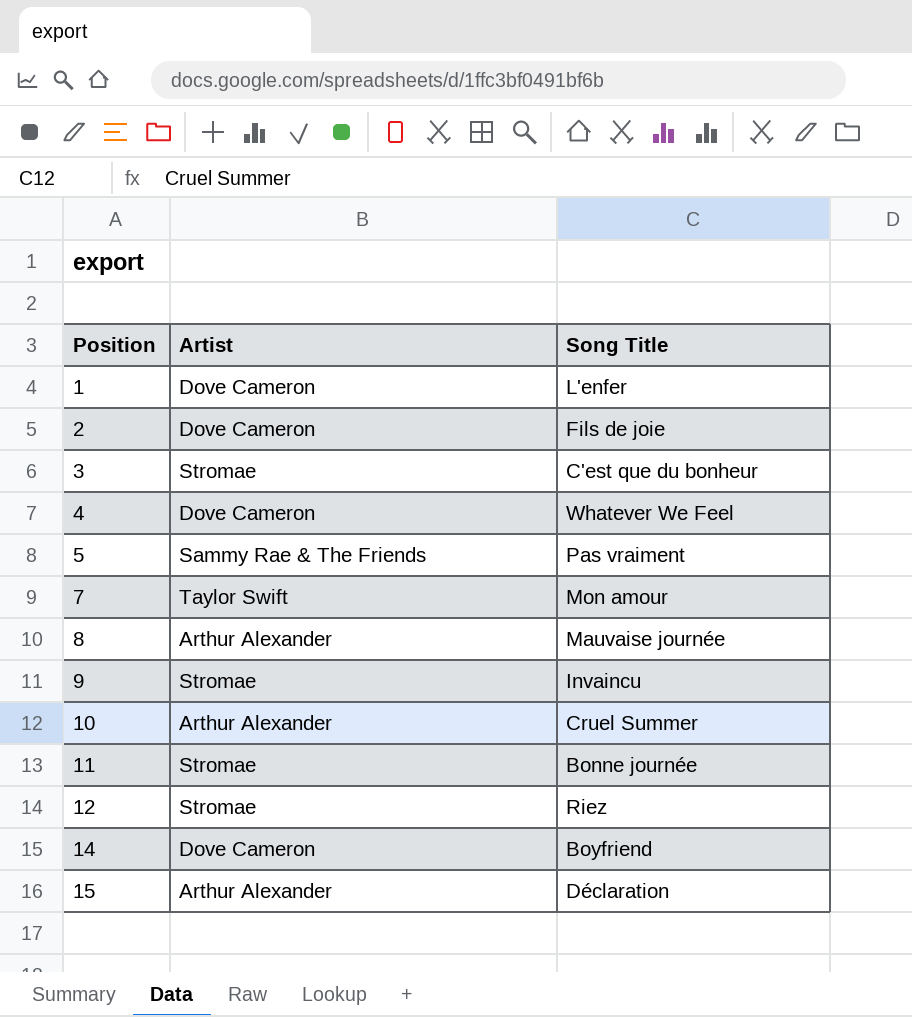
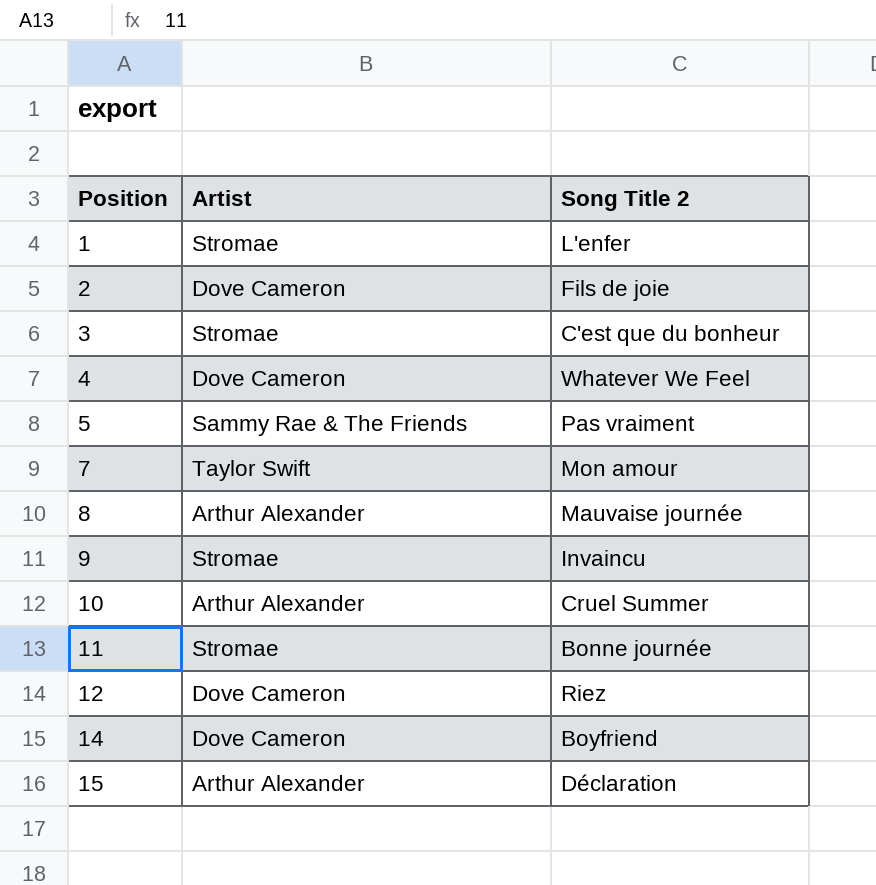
column name: Song Title -> Song Title 2
1 | Artist: Dove Cameron -> Stromae
12 | Artist: Stromae -> Dove Cameron

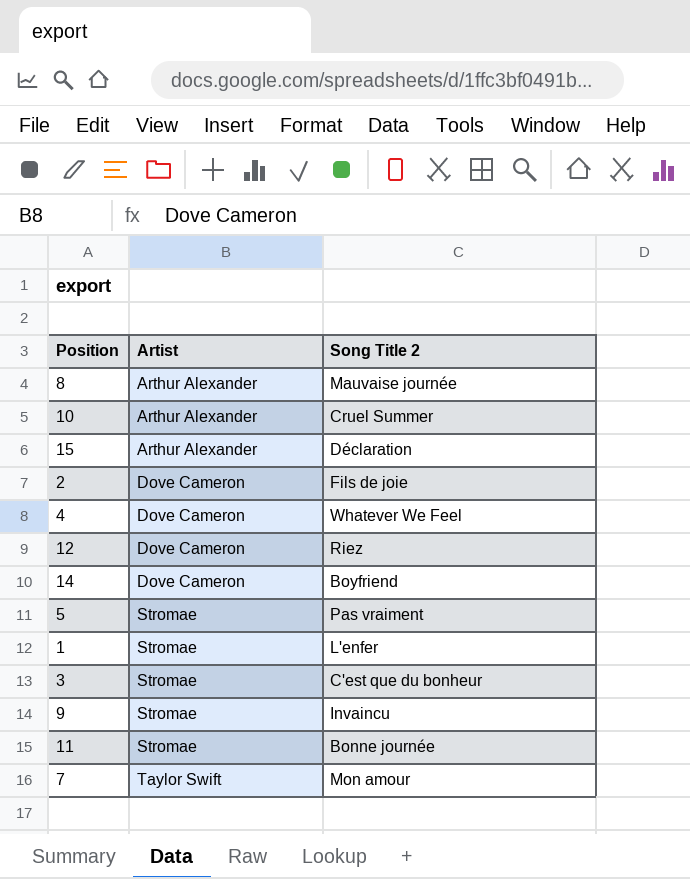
row order: Position ascending -> Artist ascending
5 | Artist: Sammy Rae & The Friends -> Stromae

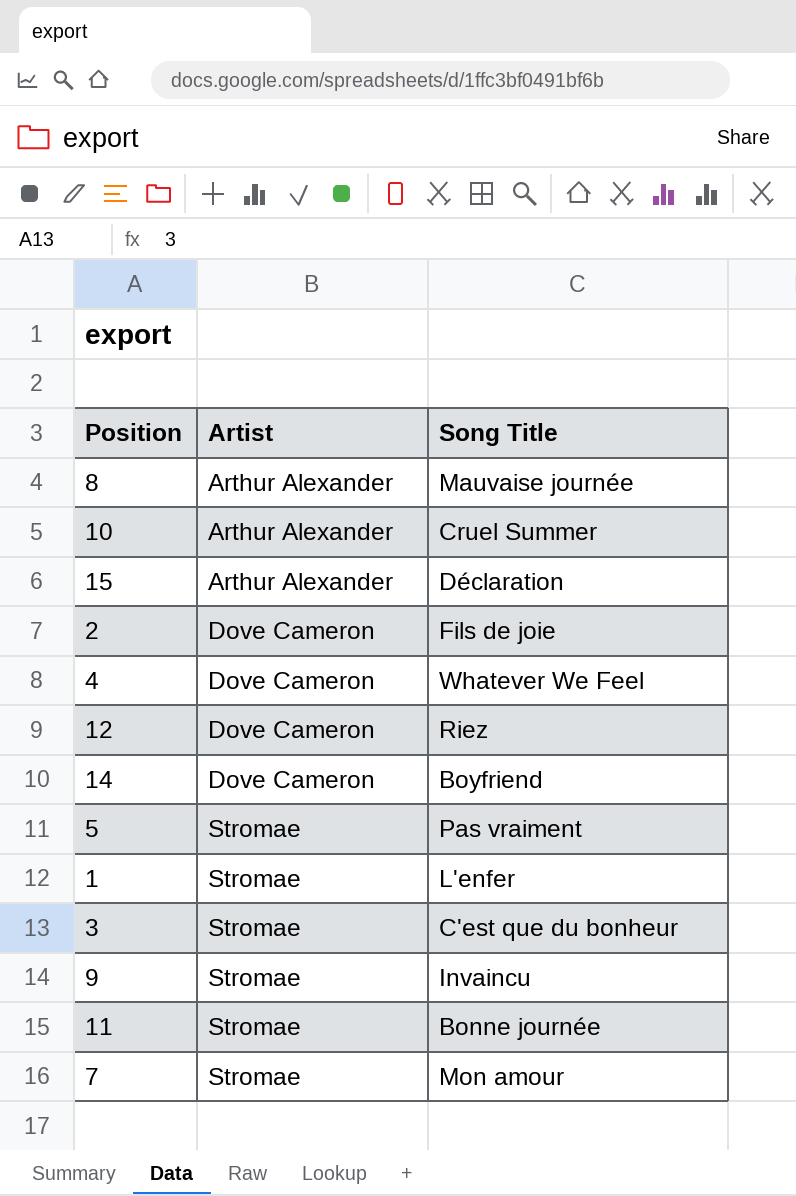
column name: Song Title 2 -> Song Title
7 | Artist: Taylor Swift -> Stromae

